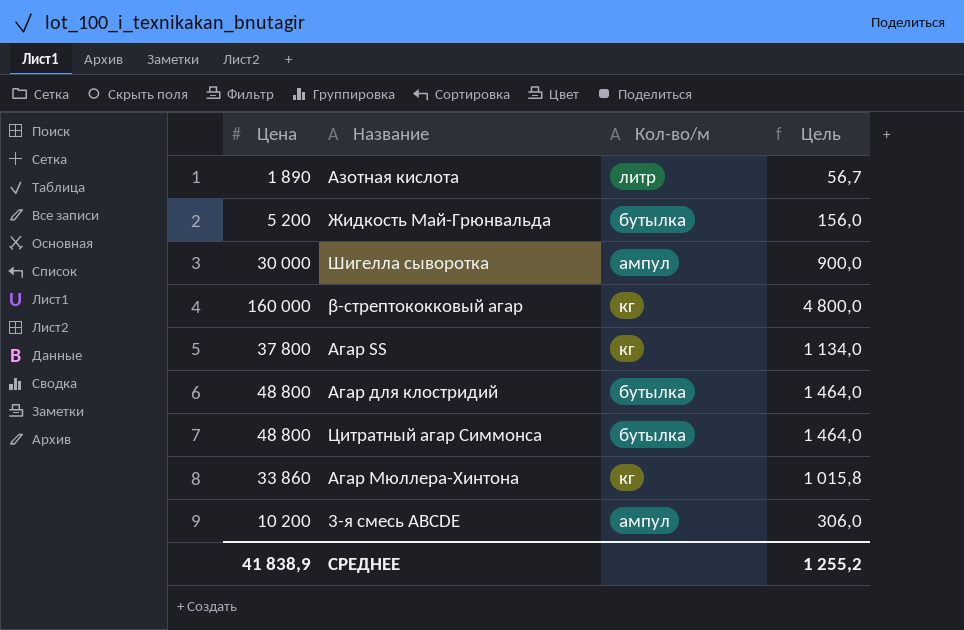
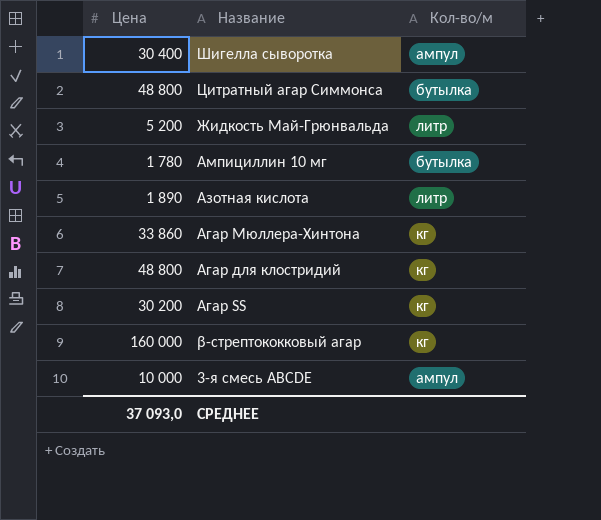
row order: none -> Название descending
column Цель | formula: [Цена] * 0,03 -> none
Шигелла сыворотка | Цена: 30 000 -> 30 400
Жидкость Май-Грюнвальда | Кол-во/м: бутылка -> литр
row Ампициллин 10 мг: none -> 1 780 | бутылка
Агар для клостридий | Кол-во/м: бутылка -> кг
Агар SS | Цена: 37 800 -> 30 200
3-я смесь ABCDE | Цена: 10 200 -> 10 000
СРЕДНЕЕ | Цена: 41 838,9 -> 37 093,0

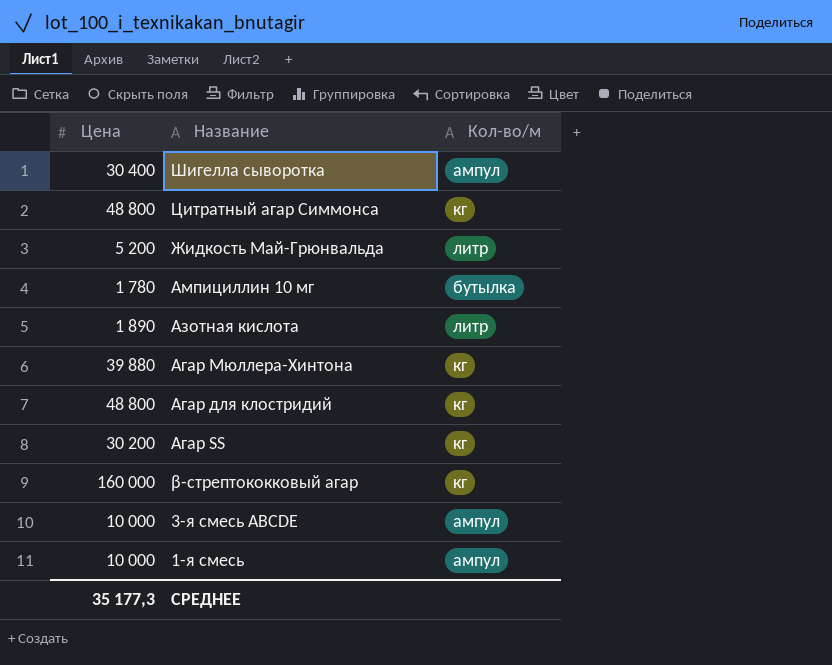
Цитратный агар Симмонса | Кол-во/м: бутылка -> кг
Агар Мюллера-Хинтона | Цена: 33 860 -> 39 880
row 1-я смесь: none -> 10 000 | ампул
СРЕДНЕЕ | Цена: 37 093,0 -> 35 177,3

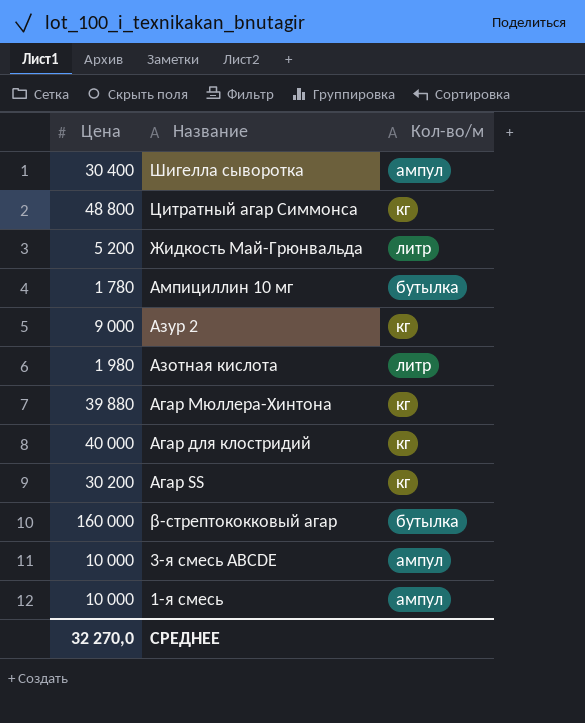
row Азур 2: none -> 9 000 | кг
Азотная кислота | Цена: 1 890 -> 1 980
Агар для клостридий | Цена: 48 800 -> 40 000
β-стрептококковый агар | Кол-во/м: кг -> бутылка
СРЕДНЕЕ | Цена: 35 177,3 -> 32 270,0

